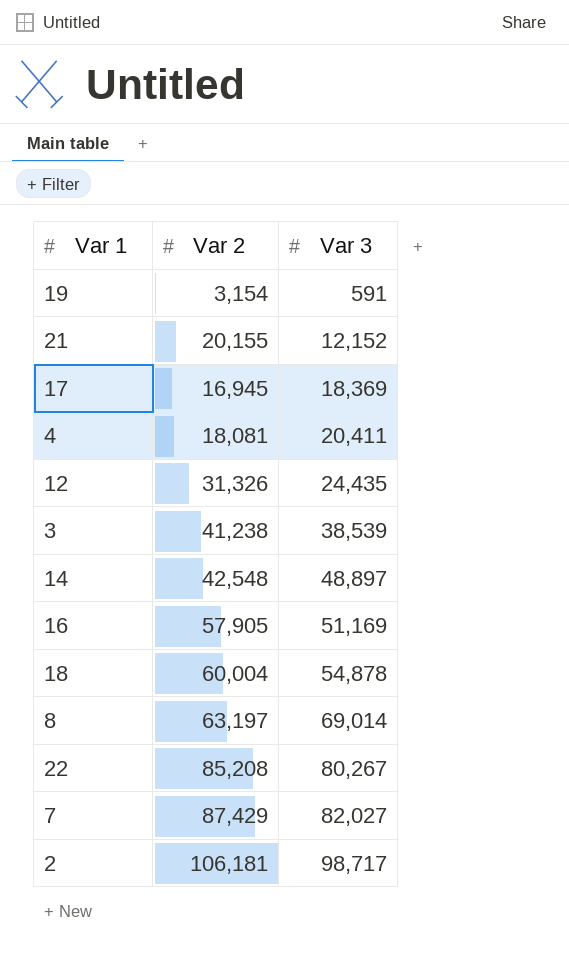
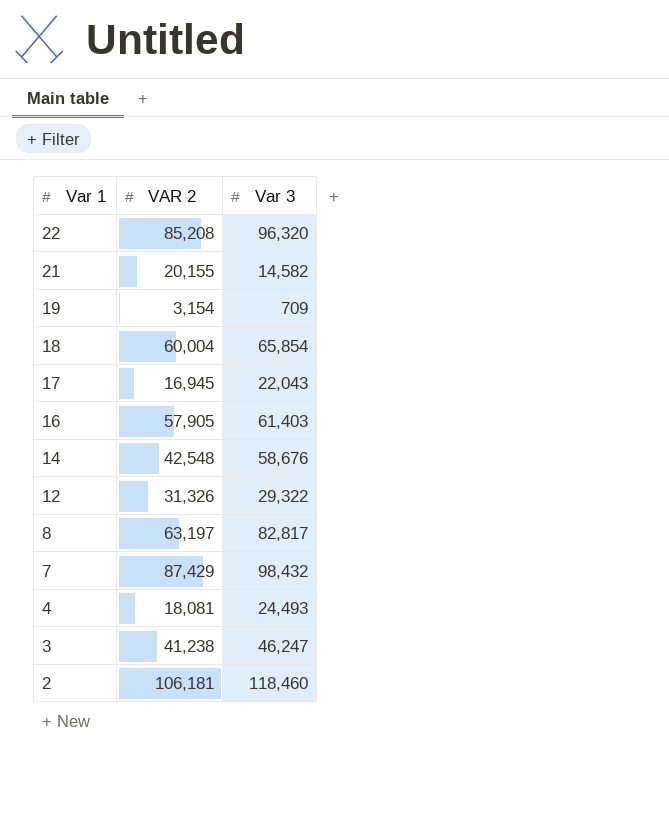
row order: Var 3 ascending -> Var 1 descending
column name: Var 2 -> VAR 2
22 | Var 3: 80,267 -> 96,320
21 | Var 3: 12,152 -> 14,582
19 | Var 3: 591 -> 709
18 | Var 3: 54,878 -> 65,854
17 | Var 3: 18,369 -> 22,043
16 | Var 3: 51,169 -> 61,403
14 | Var 3: 48,897 -> 58,676
12 | Var 3: 24,435 -> 29,322
8 | Var 3: 69,014 -> 82,817
7 | Var 3: 82,027 -> 98,432
4 | Var 3: 20,411 -> 24,493
3 | Var 3: 38,539 -> 46,247
2 | Var 3: 98,717 -> 118,460

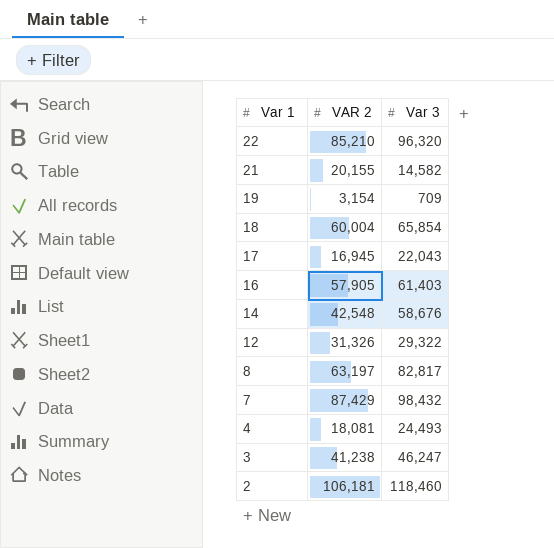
22 | VAR 2: 85,208 -> 85,210

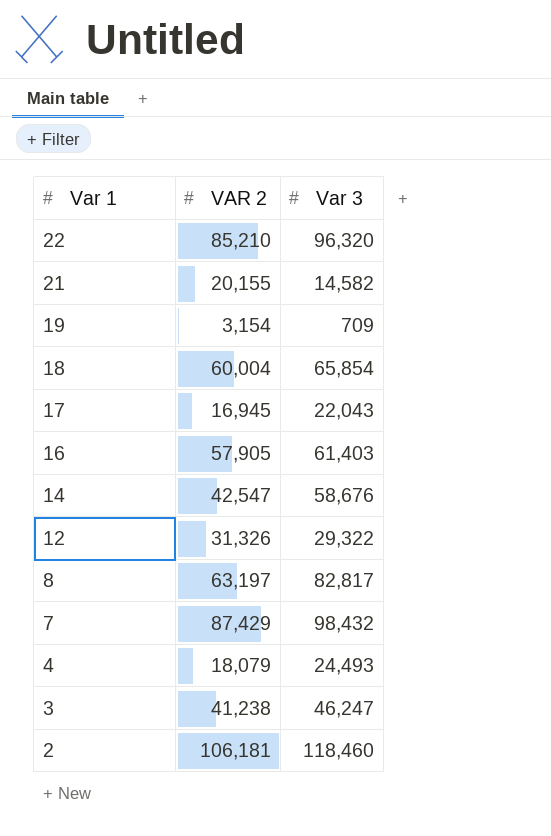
14 | VAR 2: 42,548 -> 42,547
4 | VAR 2: 18,081 -> 18,079

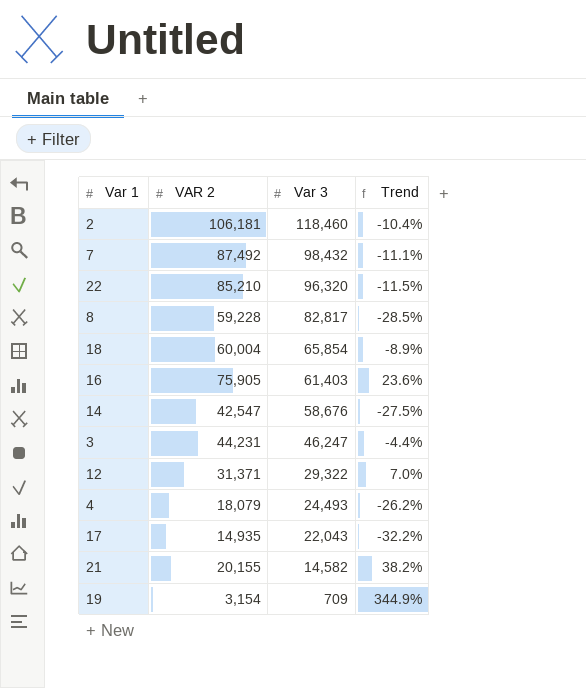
row order: Var 1 descending -> Var 3 descending
column Trend | formula: none -> ([VAR 2] - [Var 3]) / [Var 3]
7 | VAR 2: 87,429 -> 87,492
8 | VAR 2: 63,197 -> 59,228
16 | VAR 2: 57,905 -> 75,905
3 | VAR 2: 41,238 -> 44,231
12 | VAR 2: 31,326 -> 31,371
17 | VAR 2: 16,945 -> 14,935

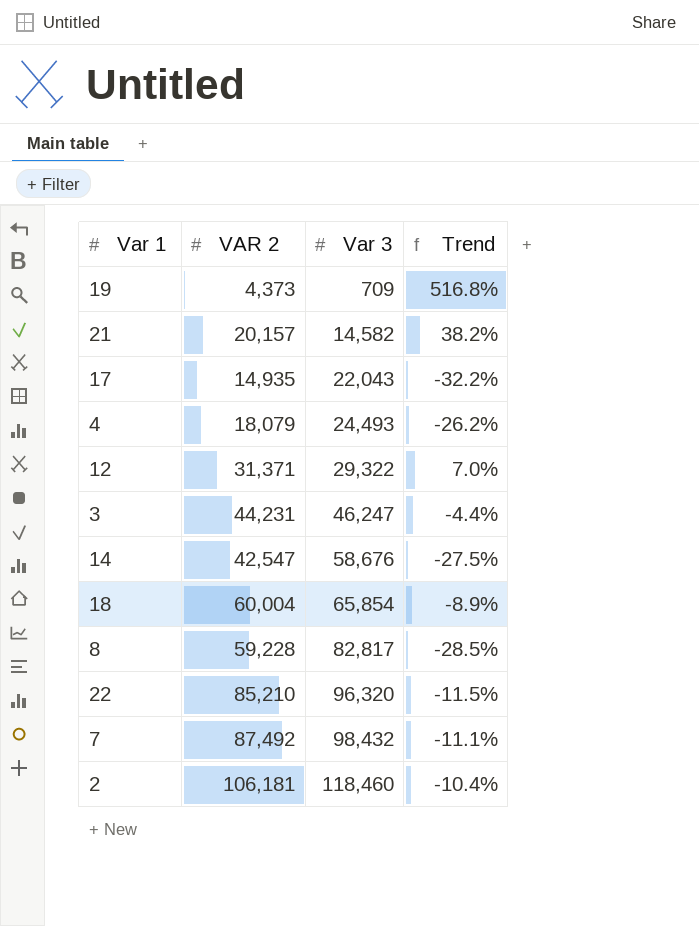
row order: Var 3 descending -> Var 3 ascending
row 16: 75,905 | 61,403 | 23.6% -> none
19 | VAR 2: 3,154 -> 4,373
19 | Trend: 344.9% -> 516.8%
21 | VAR 2: 20,155 -> 20,157

